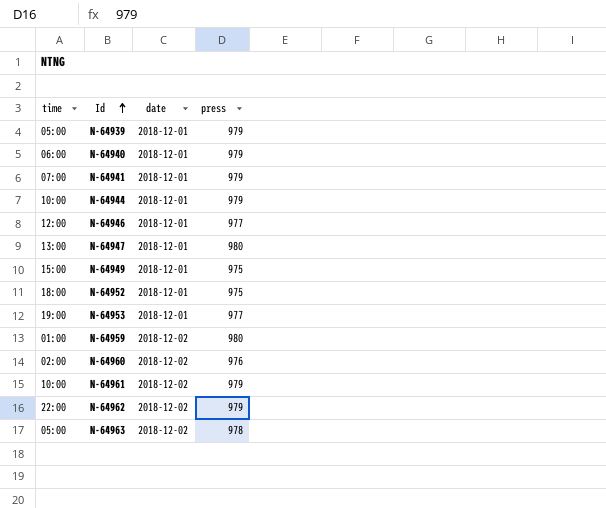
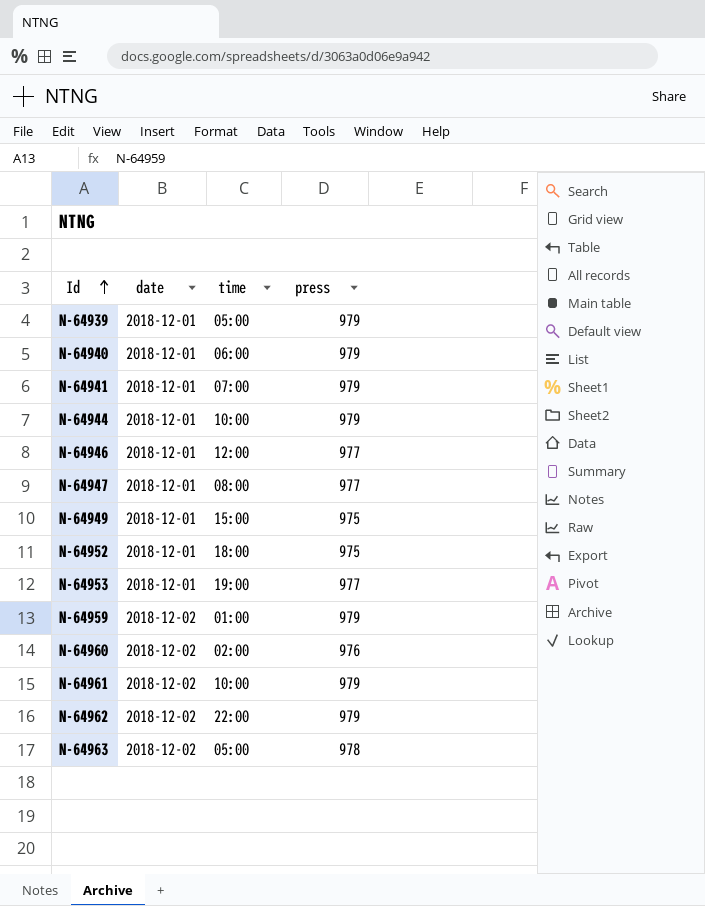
column time | position: 1 -> 3
N-64947 | time: 13:00 -> 08:00
N-64947 | press: 980 -> 977
N-64959 | press: 980 -> 979

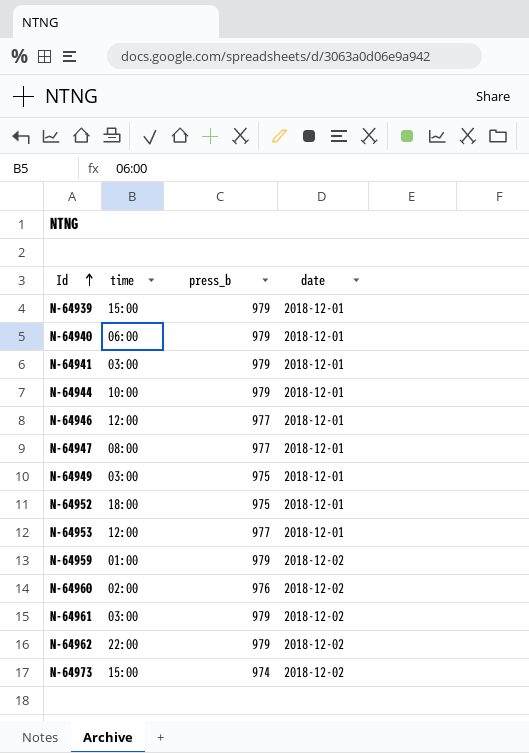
column name: press -> press_b
column date | position: 2 -> 4
row N-64963: 2018-12-02 | 05:00 | 978 -> none
N-64939 | time: 05:00 -> 15:00
N-64941 | time: 07:00 -> 03:00
N-64949 | time: 15:00 -> 03:00
N-64953 | time: 19:00 -> 12:00
N-64961 | time: 10:00 -> 03:00
row N-64973: none -> 15:00 | 974 | 2018-12-02

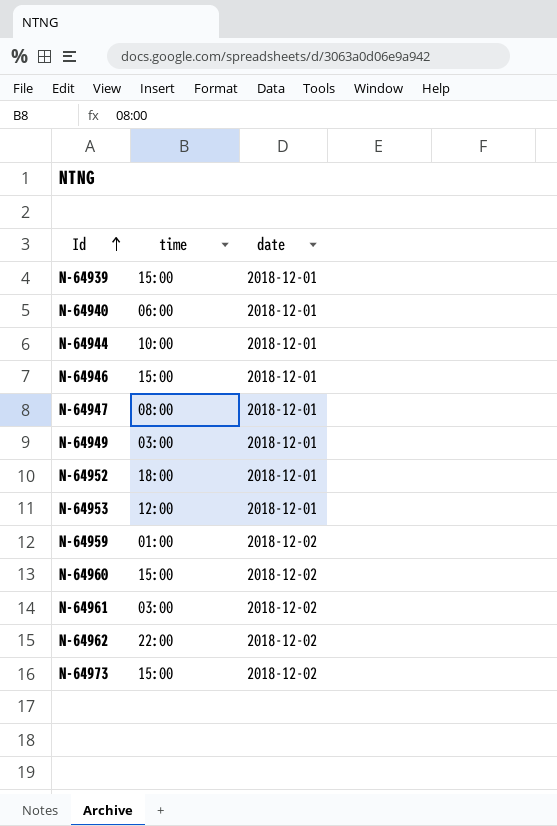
column press_b | position: 3 -> none
row N-64941: 03:00 | 979 | 2018-12-01 -> none
N-64946 | time: 12:00 -> 15:00
N-64960 | time: 02:00 -> 15:00

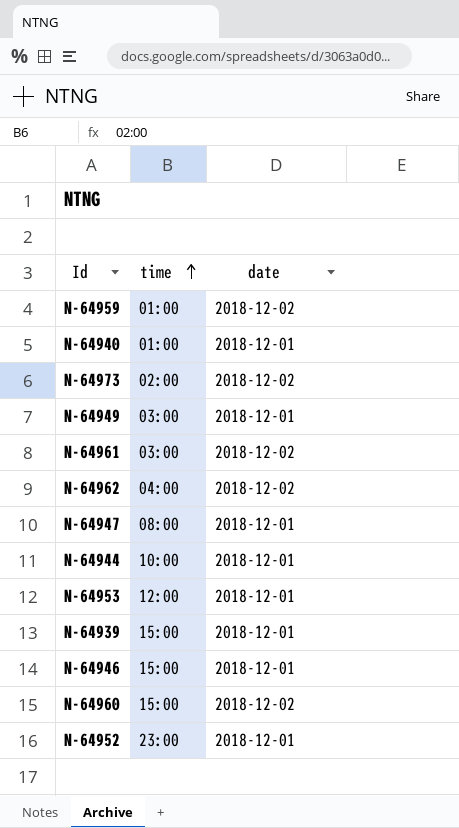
row order: Id ascending -> time ascending
N-64940 | time: 06:00 -> 01:00
N-64973 | time: 15:00 -> 02:00
N-64962 | time: 22:00 -> 04:00
N-64952 | time: 18:00 -> 23:00

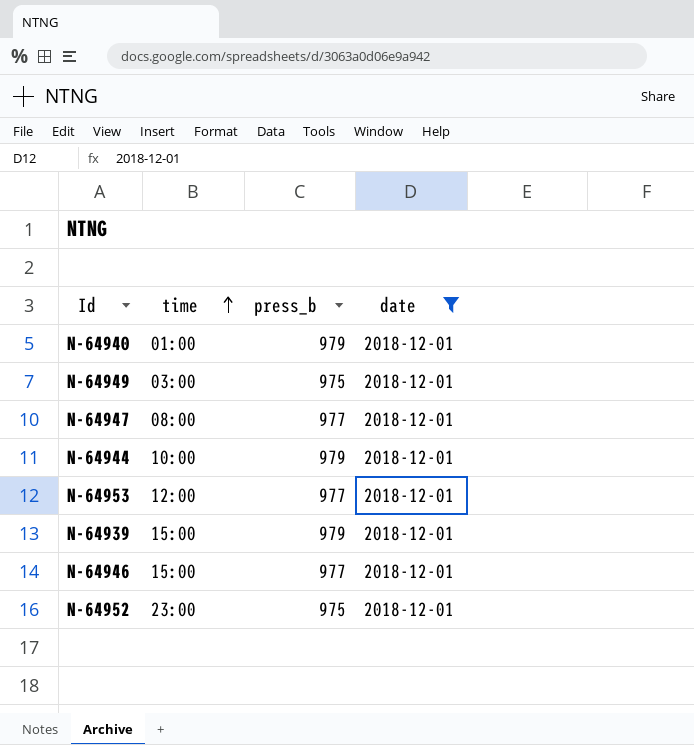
filter: none -> date = 2018-12-01
column press_b | position: none -> 3

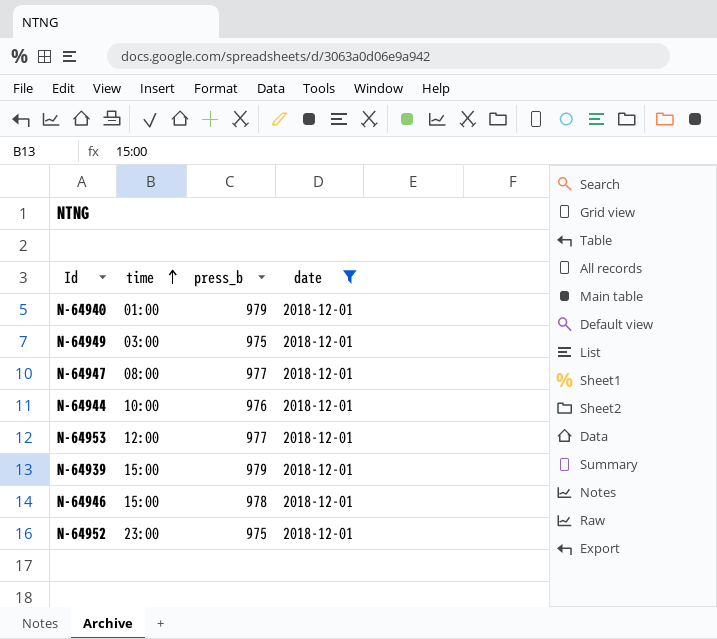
N-64944 | press_b: 979 -> 976
N-64946 | press_b: 977 -> 978

